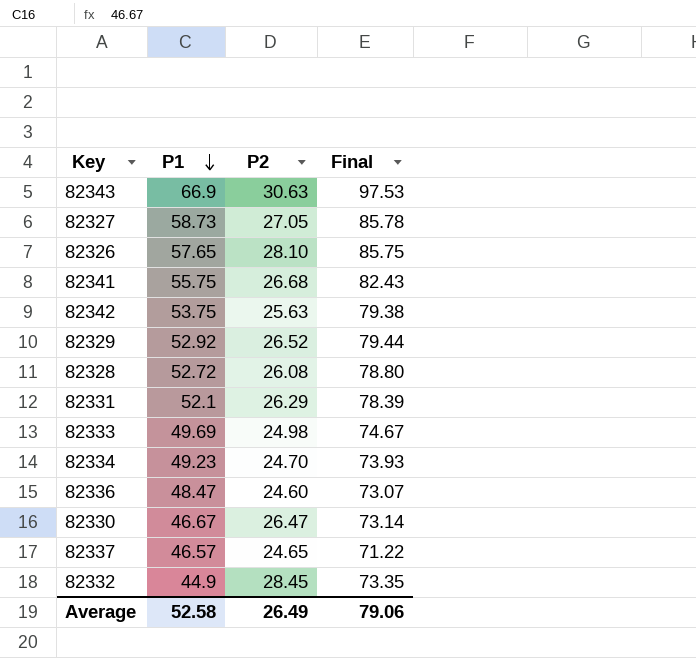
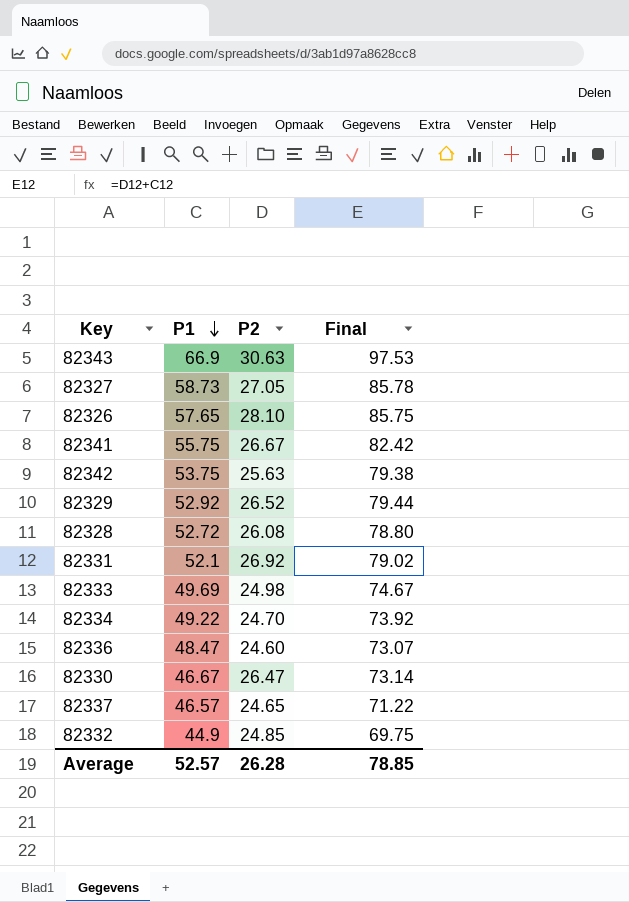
82341 | P2: 26.68 -> 26.67
82341 | Final: 82.43 -> 82.42
82331 | P2: 26.29 -> 26.92
82331 | Final: 78.39 -> 79.02
82334 | P1: 49.23 -> 49.22
82334 | Final: 73.93 -> 73.92
82332 | P2: 28.45 -> 24.85
82332 | Final: 73.35 -> 69.75
Average | P1: 52.58 -> 52.57
Average | P2: 26.49 -> 26.28
Average | Final: 79.06 -> 78.85

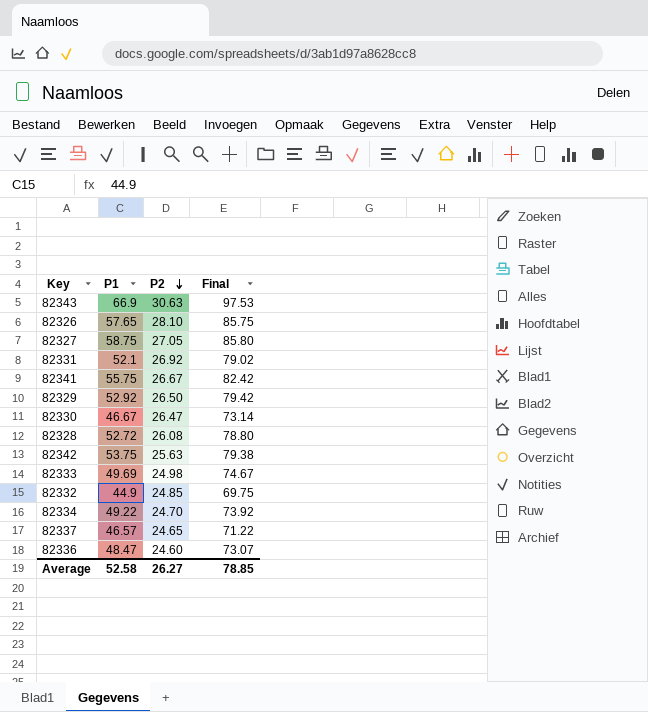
row order: P1 descending -> P2 descending
82327 | P1: 58.73 -> 58.75
82327 | Final: 85.78 -> 85.80
82329 | P2: 26.52 -> 26.50
82329 | Final: 79.44 -> 79.42
Average | P1: 52.57 -> 52.58
Average | P2: 26.28 -> 26.27

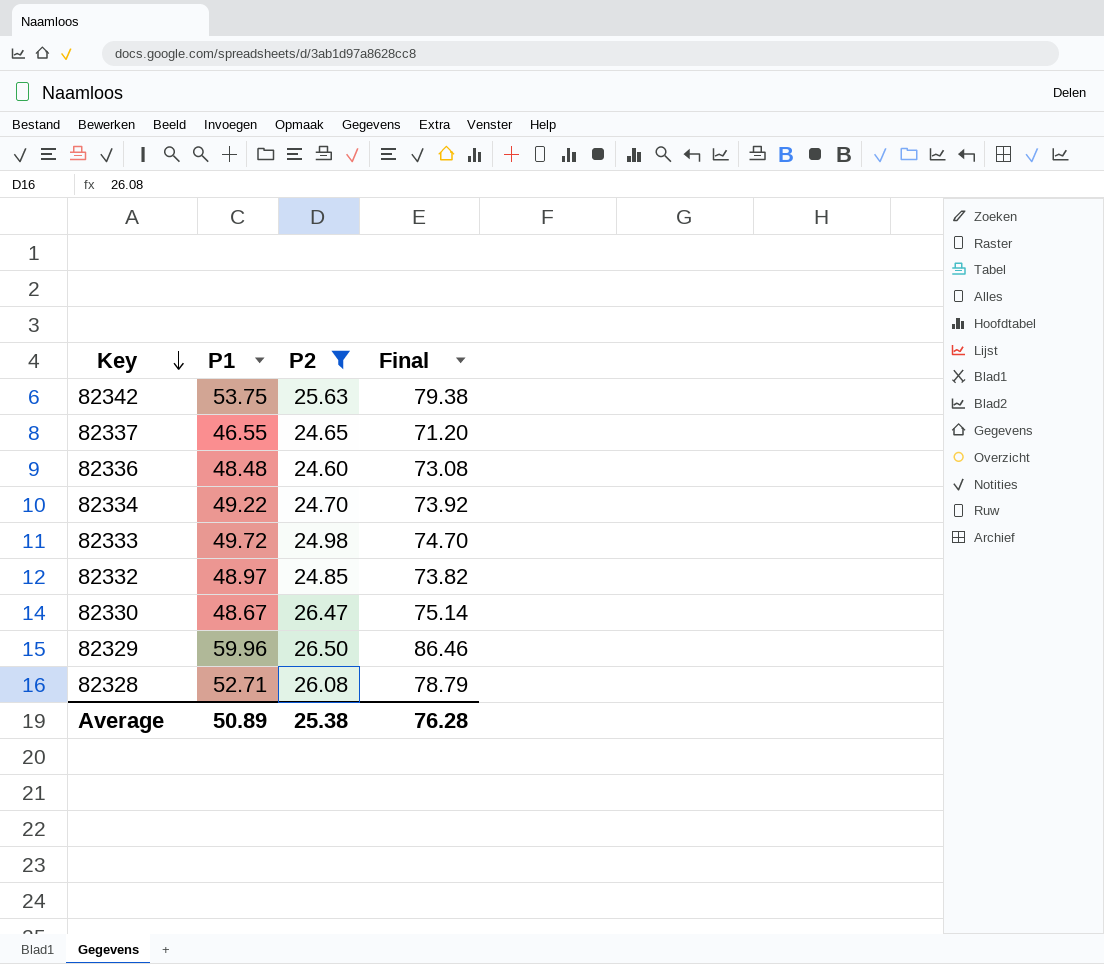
filter: none -> P2 <= 26.50
row order: P2 descending -> Key descending
82337 | P1: 46.57 -> 46.55
82337 | Final: 71.22 -> 71.20
82336 | P1: 48.47 -> 48.48
82336 | Final: 73.07 -> 73.08
82333 | P1: 49.69 -> 49.72
82333 | Final: 74.67 -> 74.70
82332 | P1: 44.9 -> 48.97
82332 | Final: 69.75 -> 73.82
82330 | P1: 46.67 -> 48.67
82330 | Final: 73.14 -> 75.14
82329 | P1: 52.92 -> 59.96
82329 | Final: 79.42 -> 86.46
82328 | P1: 52.72 -> 52.71
82328 | Final: 78.80 -> 78.79
Average | P1: 52.58 -> 50.89
Average | P2: 26.27 -> 25.38
Average | Final: 78.85 -> 76.28

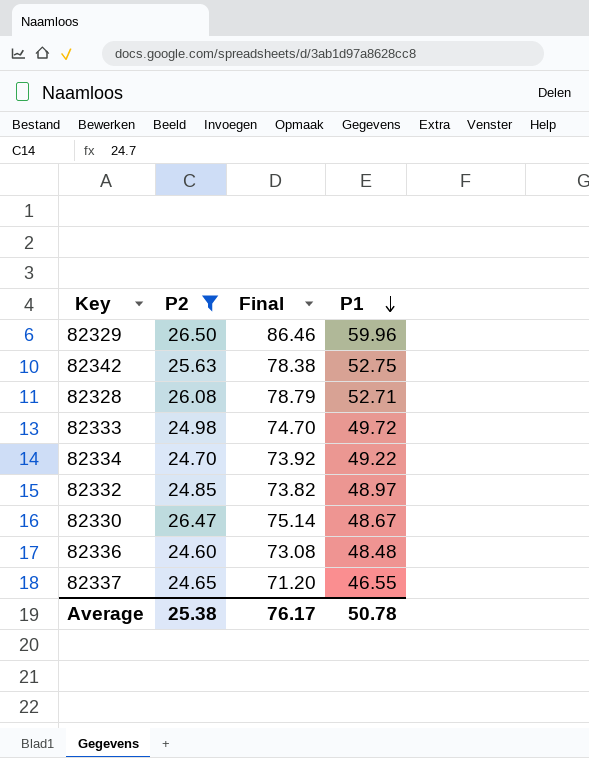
row order: Key descending -> P1 descending
column P1 | position: 2 -> 4
82342 | Final: 79.38 -> 78.38
82342 | P1: 53.75 -> 52.75
Average | Final: 76.28 -> 76.17
Average | P1: 50.89 -> 50.78

